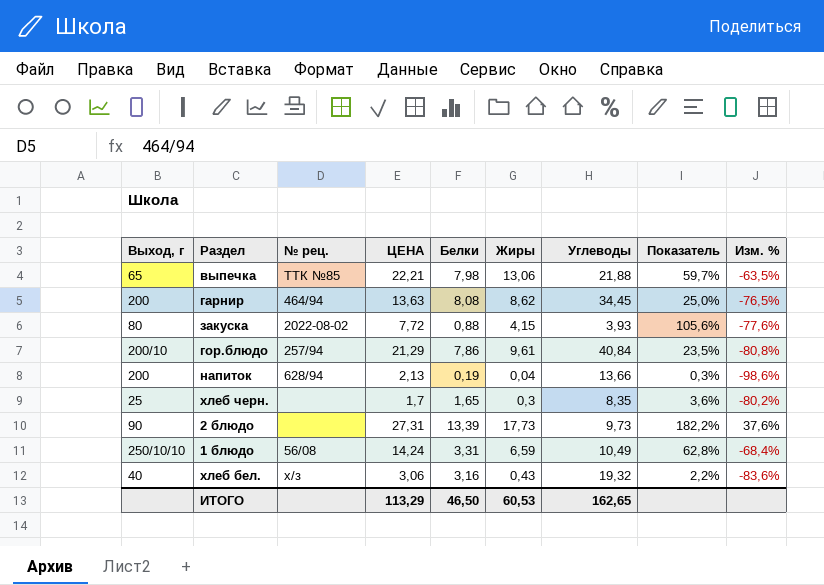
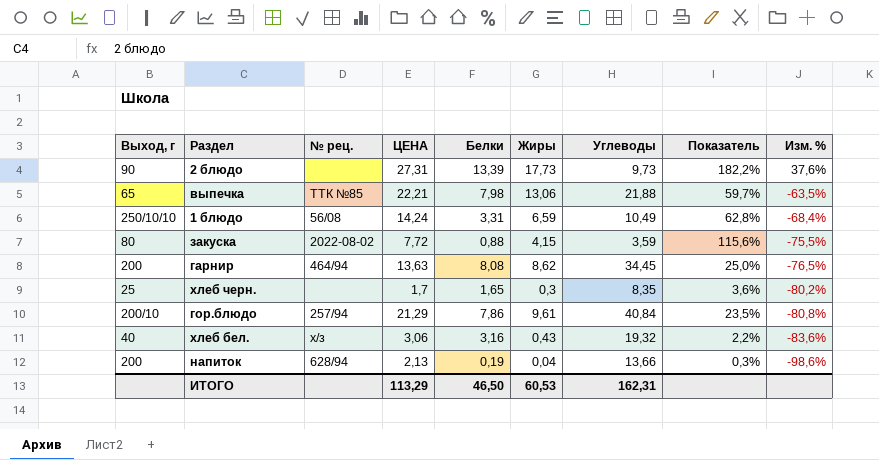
row order: none -> Изм. % descending
закуска | Углеводы: 3,93 -> 3,59
закуска | Показатель: 105,6% -> 115,6%
закуска | Изм. %: -77,6% -> -75,5%
ИТОГО | Углеводы: 162,65 -> 162,31

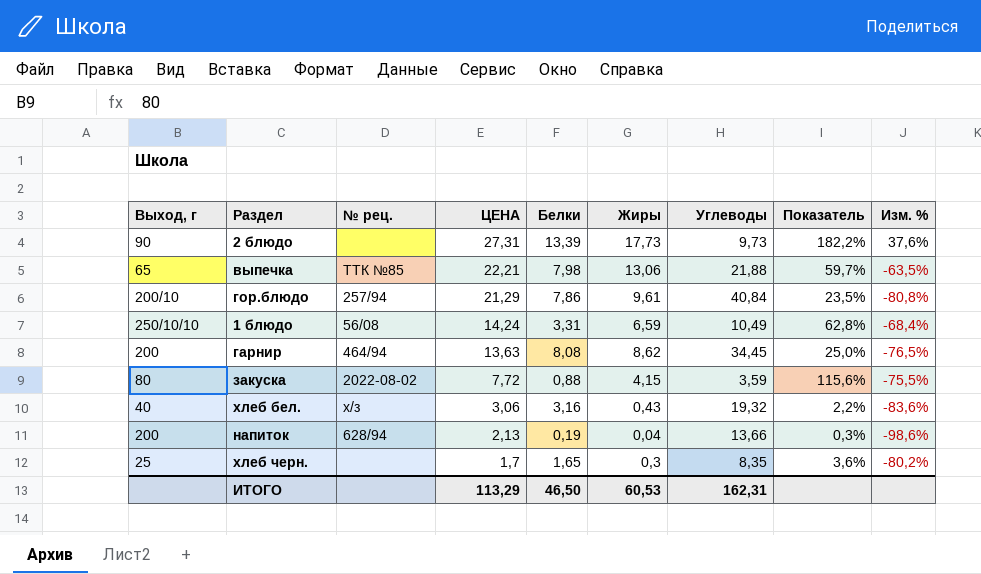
row order: Изм. % descending -> ЦЕНА descending

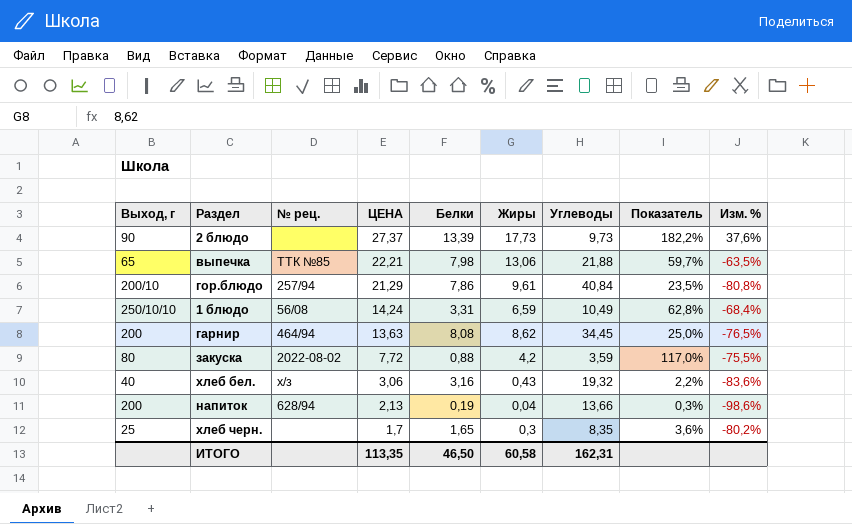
2 блюдо | ЦЕНА: 27,31 -> 27,37
закуска | Жиры: 4,15 -> 4,2
закуска | Показатель: 115,6% -> 117,0%
ИТОГО | ЦЕНА: 113,29 -> 113,35
ИТОГО | Жиры: 60,53 -> 60,58

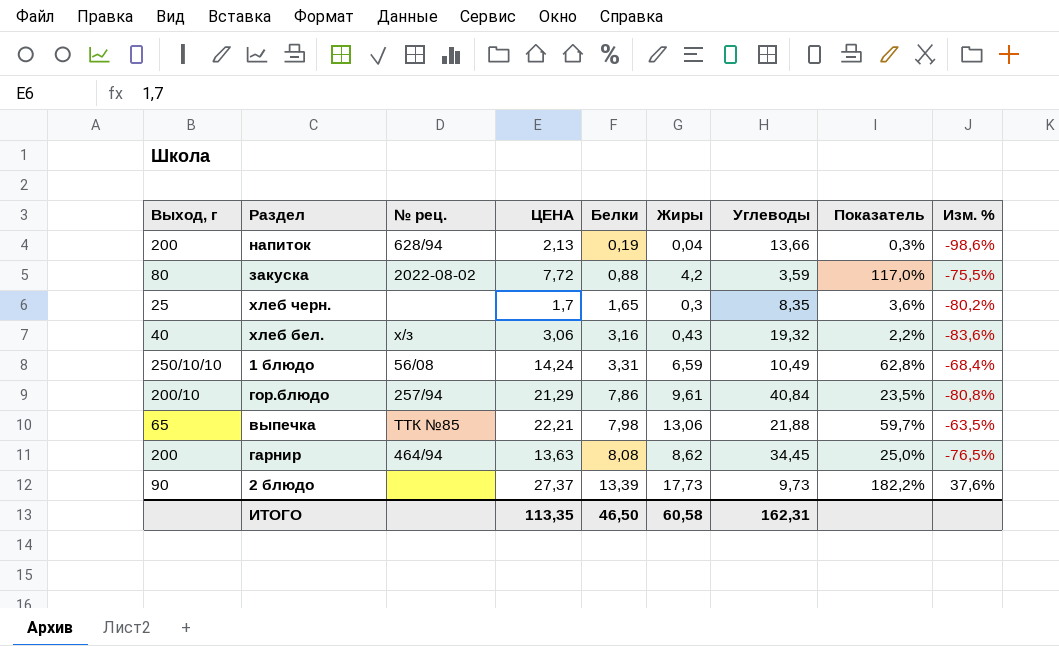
row order: ЦЕНА descending -> Белки ascending

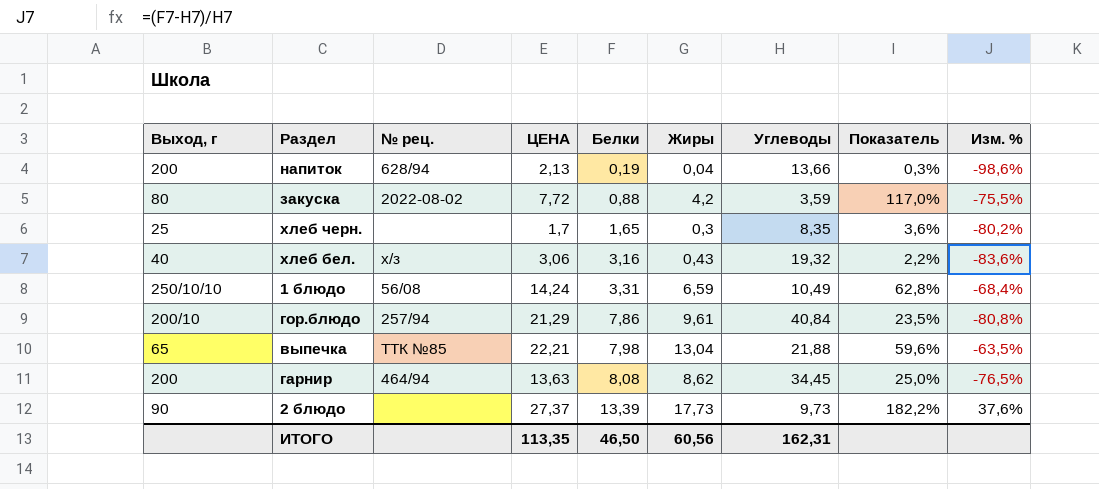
выпечка | Жиры: 13,06 -> 13,04
выпечка | Показатель: 59,7% -> 59,6%
ИТОГО | Жиры: 60,58 -> 60,56

